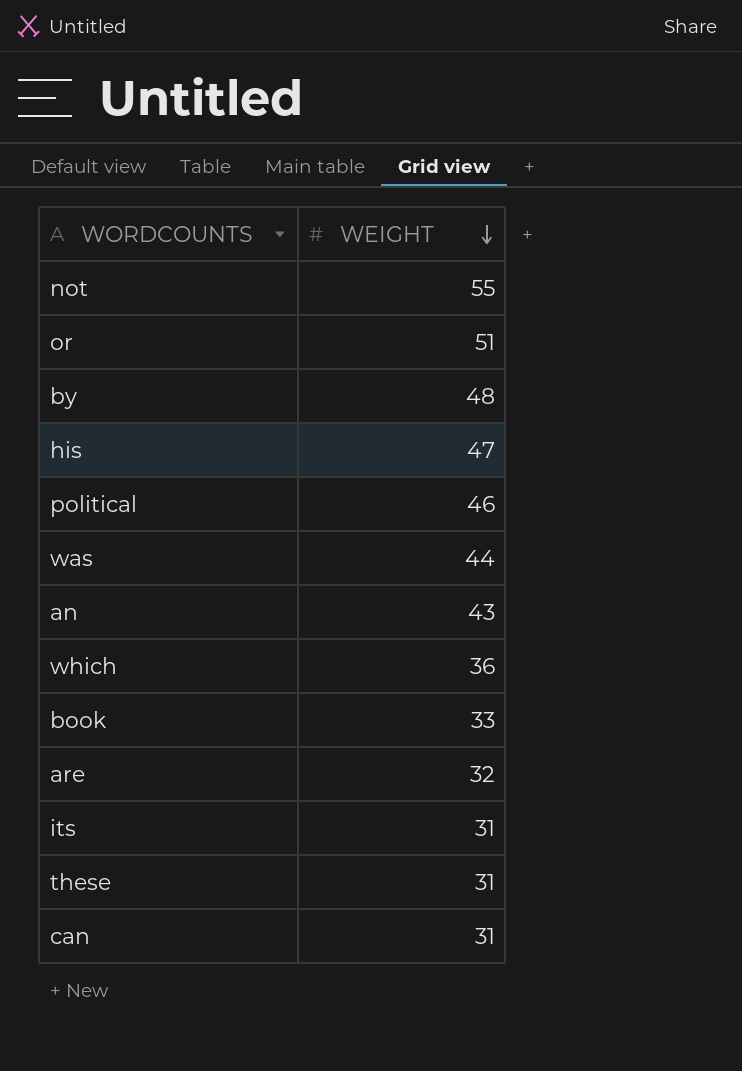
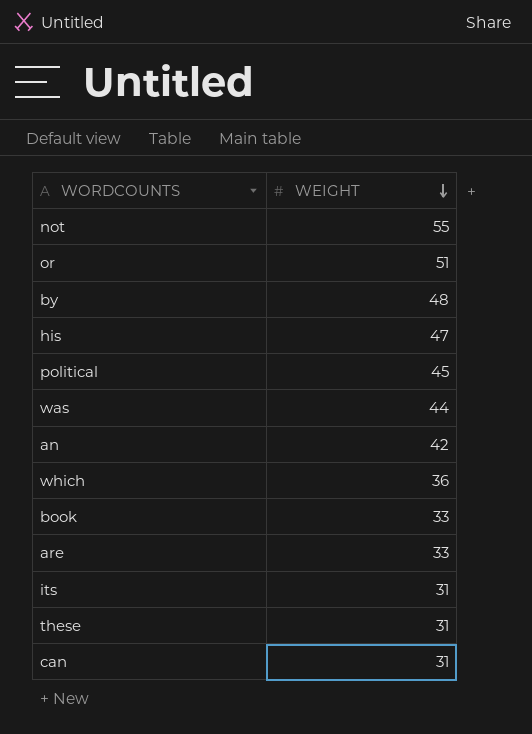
political | WEIGHT: 46 -> 45
an | WEIGHT: 43 -> 42
are | WEIGHT: 32 -> 33

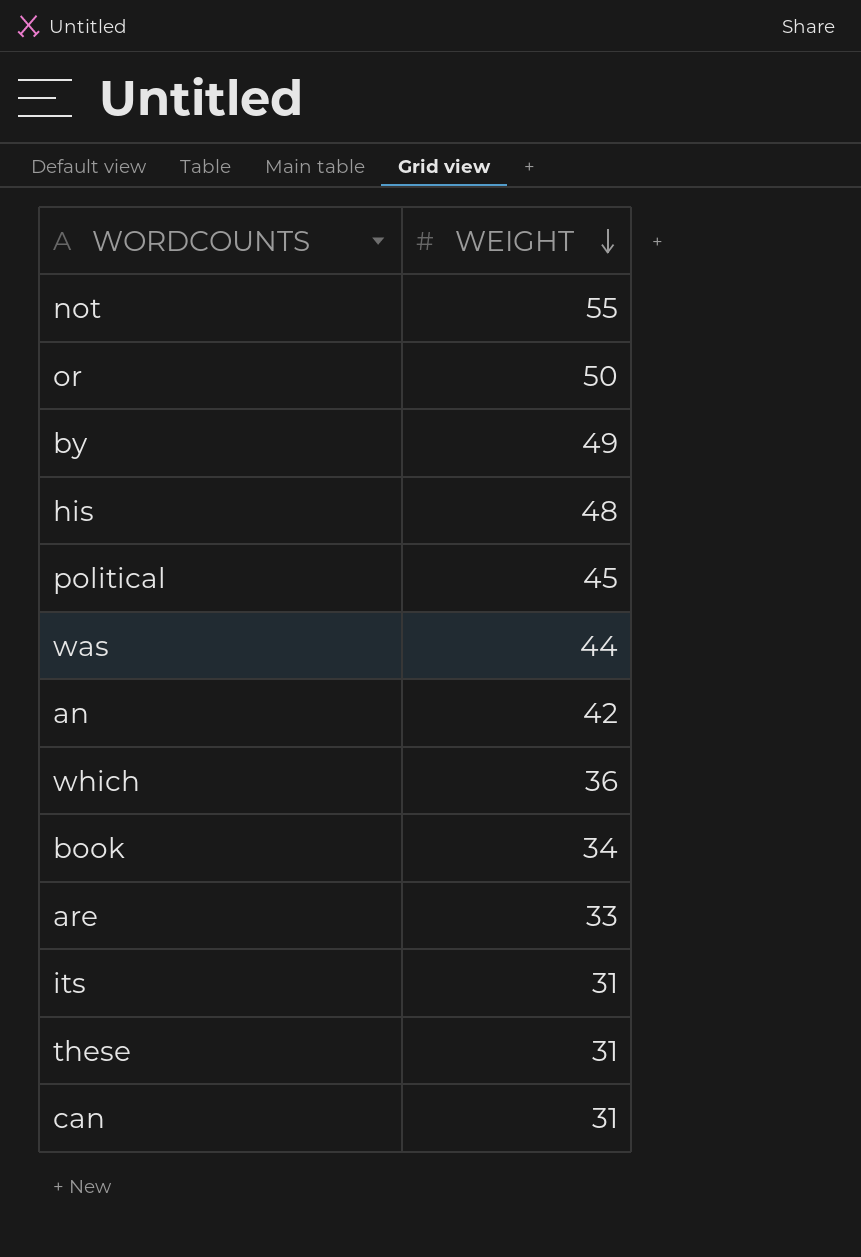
or | WEIGHT: 51 -> 50
by | WEIGHT: 48 -> 49
his | WEIGHT: 47 -> 48
book | WEIGHT: 33 -> 34

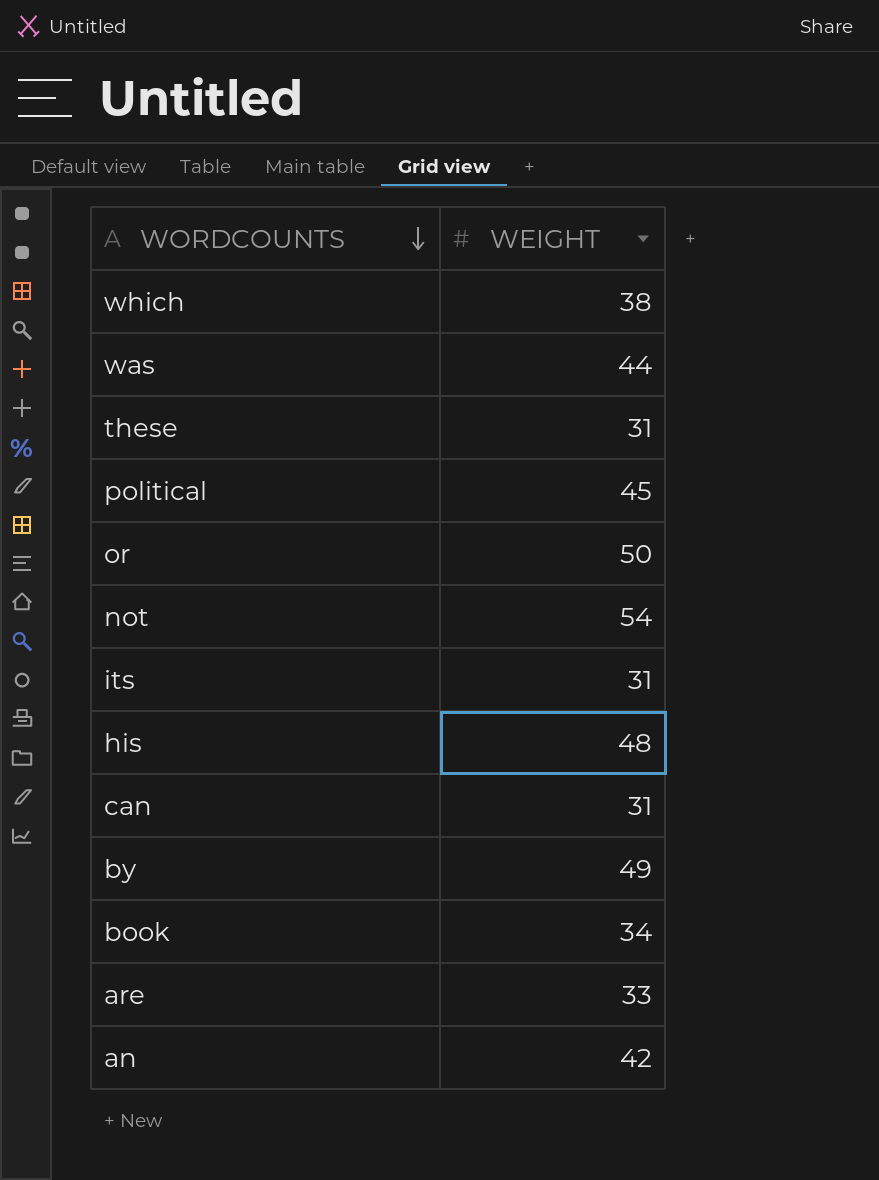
row order: WEIGHT descending -> WORDCOUNTS descending
which | WEIGHT: 36 -> 38
not | WEIGHT: 55 -> 54

